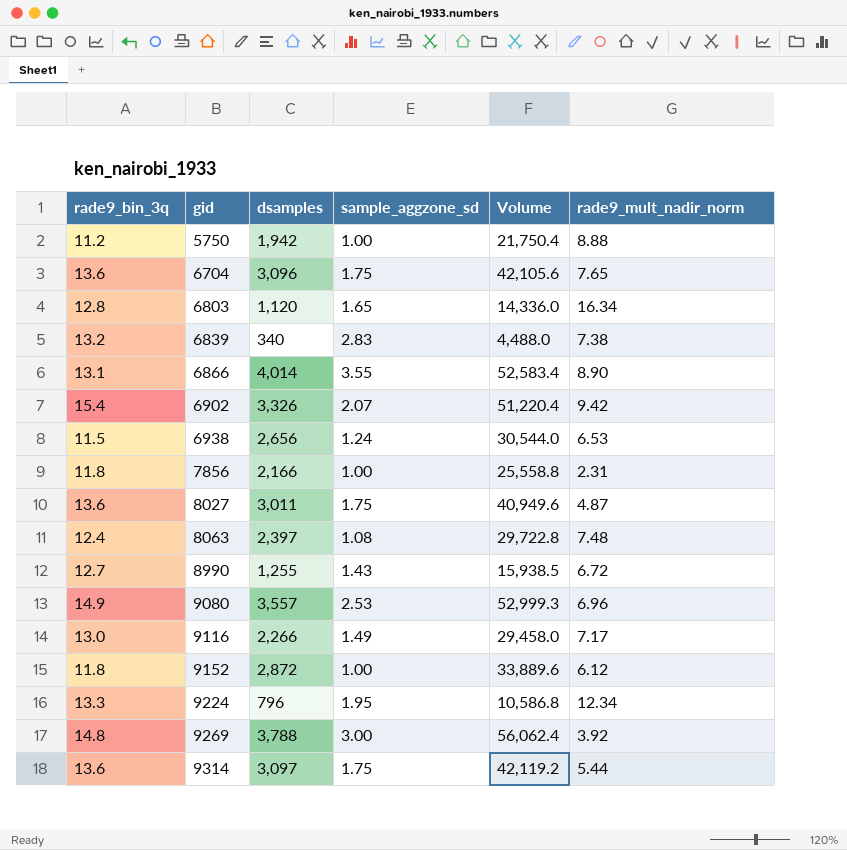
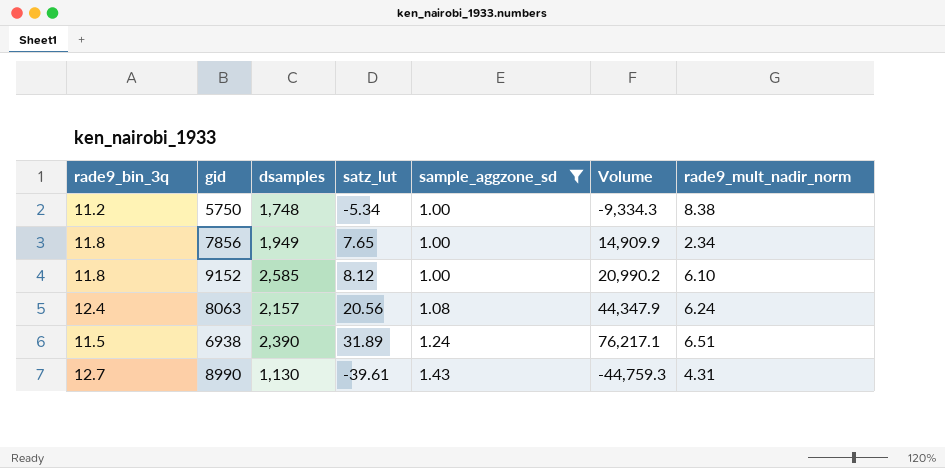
filter: none -> sample_aggzone_sd <= 1.43
row order: gid ascending -> sample_aggzone_sd ascending
column satz_lut | position: none -> 4
column Volume | formula: [rade9_bin_3q] * [dsamples] -> [dsamples] * [satz_lut]
5750 | dsamples: 1,942 -> 1,748
5750 | rade9_mult_nadir_norm: 8.88 -> 8.38
7856 | dsamples: 2,166 -> 1,949
7856 | rade9_mult_nadir_norm: 2.31 -> 2.34
9152 | dsamples: 2,872 -> 2,585
9152 | rade9_mult_nadir_norm: 6.12 -> 6.10
8063 | dsamples: 2,397 -> 2,157
8063 | rade9_mult_nadir_norm: 7.48 -> 6.24
6938 | dsamples: 2,656 -> 2,390
6938 | rade9_mult_nadir_norm: 6.53 -> 6.51
8990 | dsamples: 1,255 -> 1,130
8990 | rade9_mult_nadir_norm: 6.72 -> 4.31

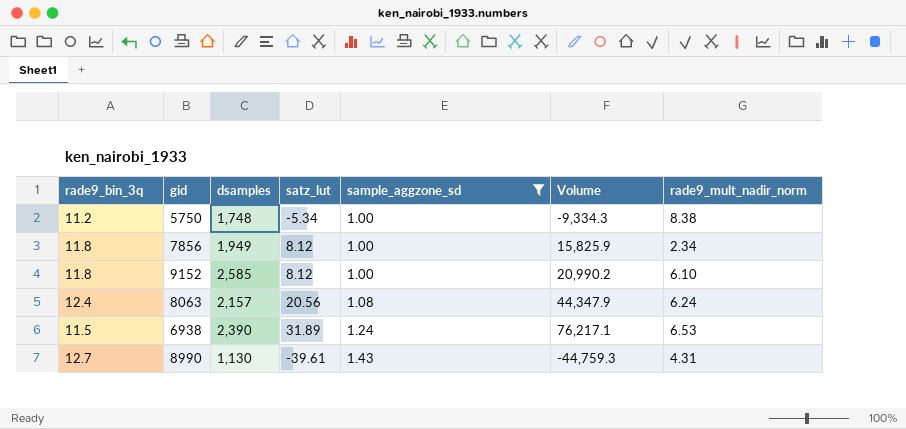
7856 | satz_lut: 7.65 -> 8.12
7856 | Volume: 14,909.9 -> 15,825.9
6938 | rade9_mult_nadir_norm: 6.51 -> 6.53

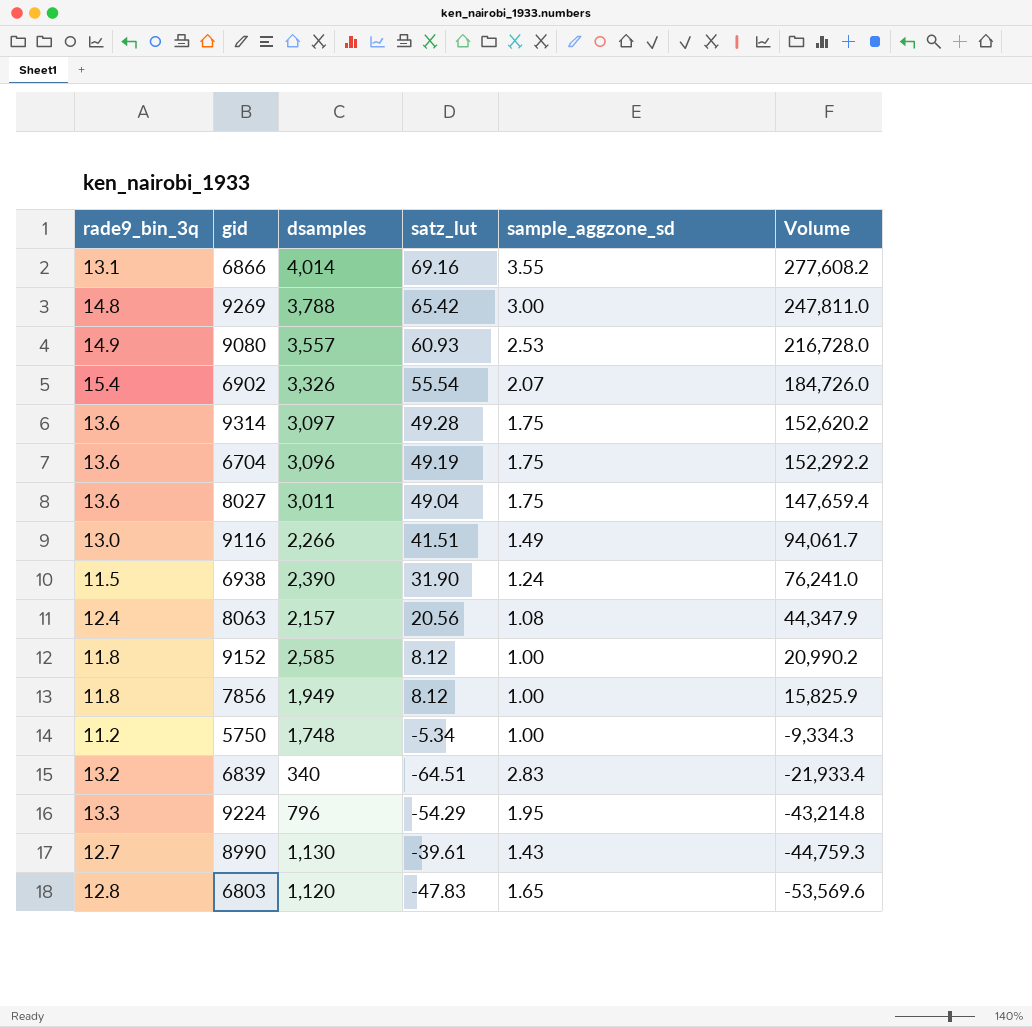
filter: sample_aggzone_sd <= 1.43 -> none
row order: sample_aggzone_sd ascending -> Volume descending
column rade9_mult_nadir_norm | position: 7 -> none
6938 | satz_lut: 31.89 -> 31.90
6938 | Volume: 76,217.1 -> 76,241.0

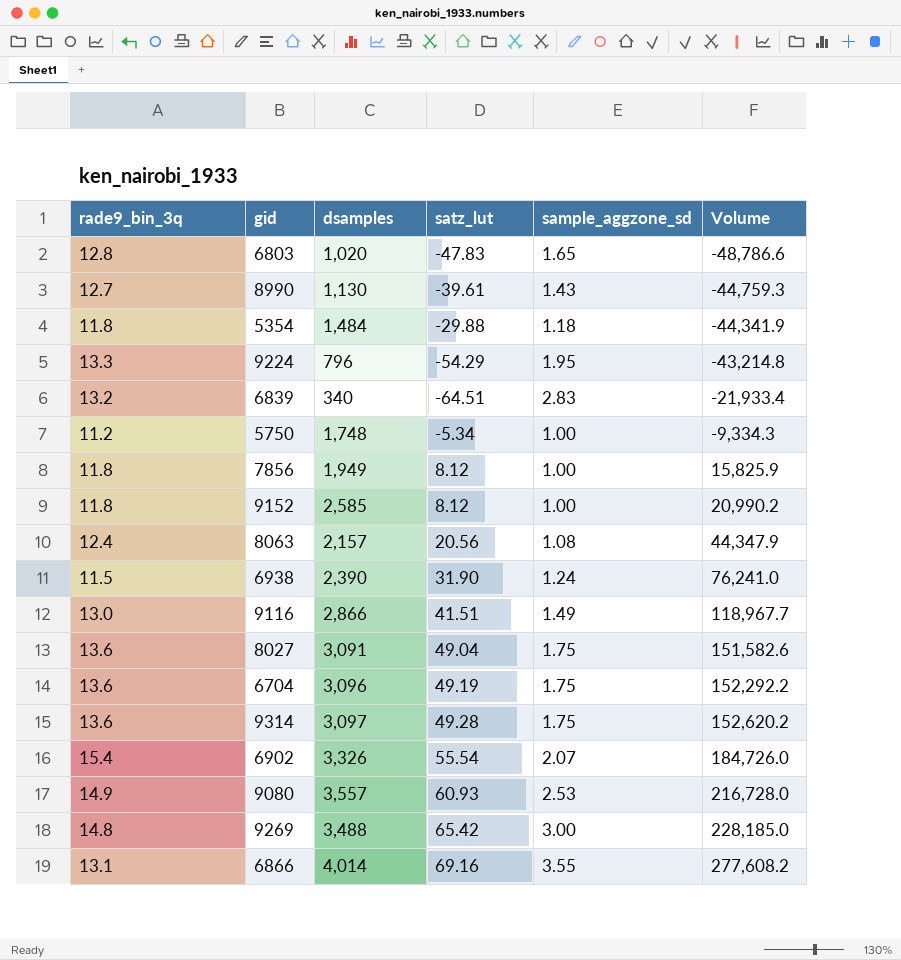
row order: Volume descending -> Volume ascending
6803 | dsamples: 1,120 -> 1,020
6803 | Volume: -53,569.6 -> -48,786.6
row 5354: none -> 11.8 | 1,484 | -29.88 | 1.18 | -44,341.9
9116 | dsamples: 2,266 -> 2,866
9116 | Volume: 94,061.7 -> 118,967.7
8027 | dsamples: 3,011 -> 3,091
8027 | Volume: 147,659.4 -> 151,582.6
9269 | dsamples: 3,788 -> 3,488
9269 | Volume: 247,811.0 -> 228,185.0

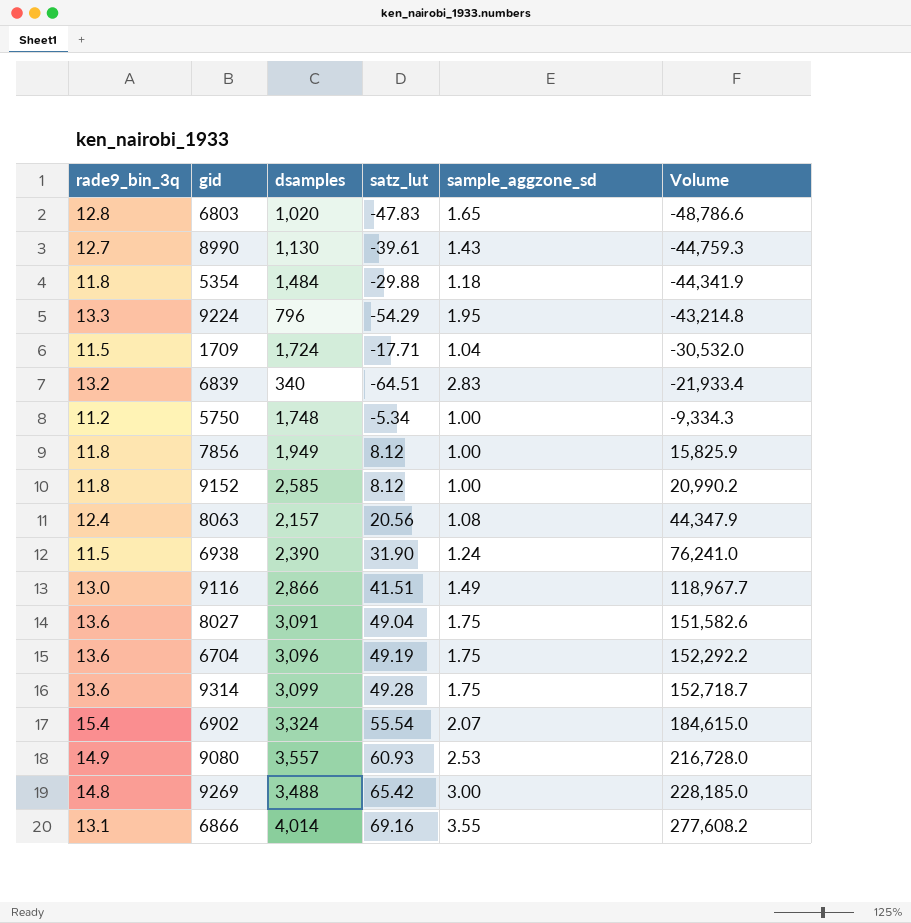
row 1709: none -> 11.5 | 1,724 | -17.71 | 1.04 | -30,532.0
9314 | dsamples: 3,097 -> 3,099
9314 | Volume: 152,620.2 -> 152,718.7
6902 | dsamples: 3,326 -> 3,324
6902 | Volume: 184,726.0 -> 184,615.0

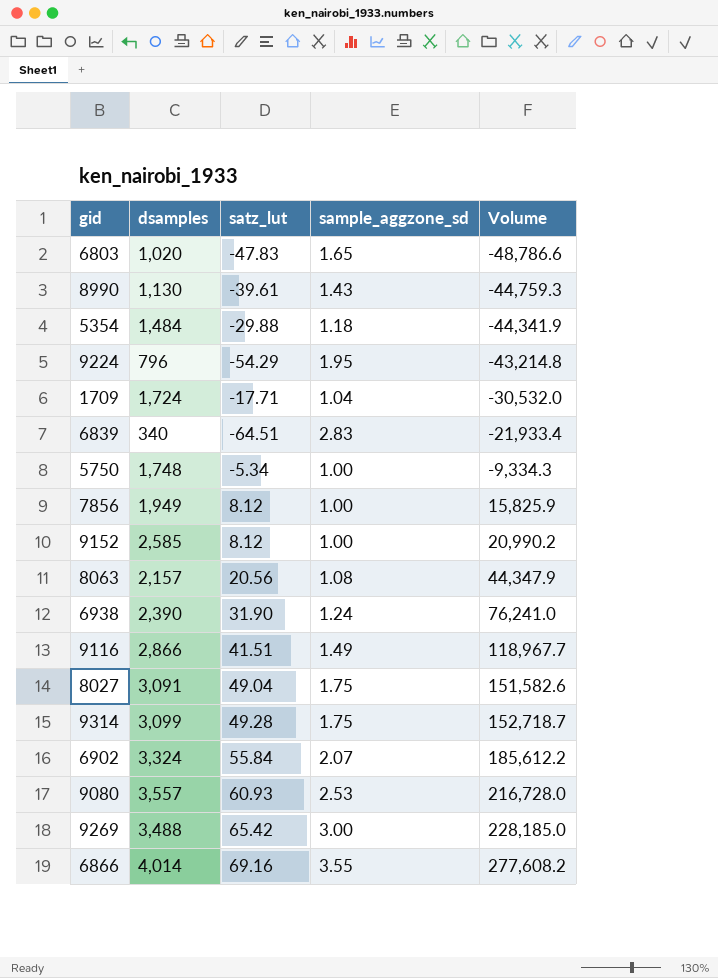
column rade9_bin_3q | position: 1 -> none
row 6704: 13.6 | 3,096 | 49.19 | 1.75 | 152,292.2 -> none
6902 | satz_lut: 55.54 -> 55.84
6902 | Volume: 184,615.0 -> 185,612.2

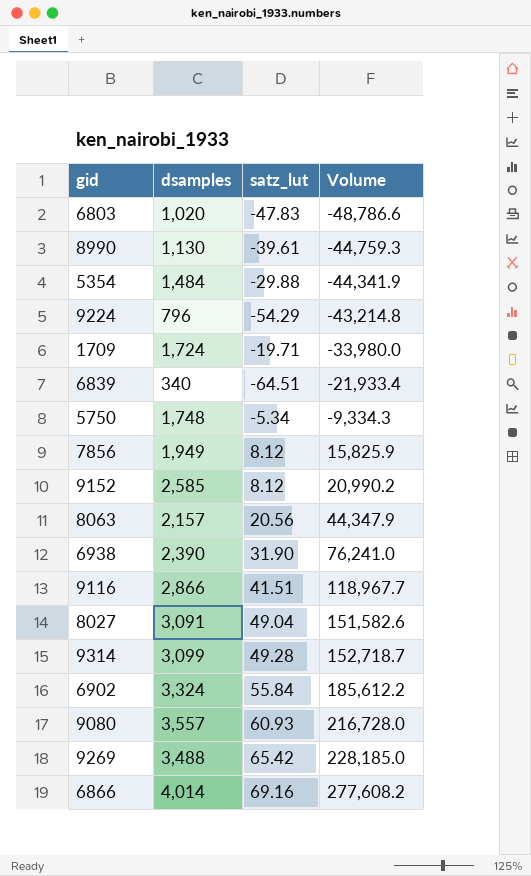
column sample_aggzone_sd | position: 4 -> none
1709 | satz_lut: -17.71 -> -19.71
1709 | Volume: -30,532.0 -> -33,980.0

